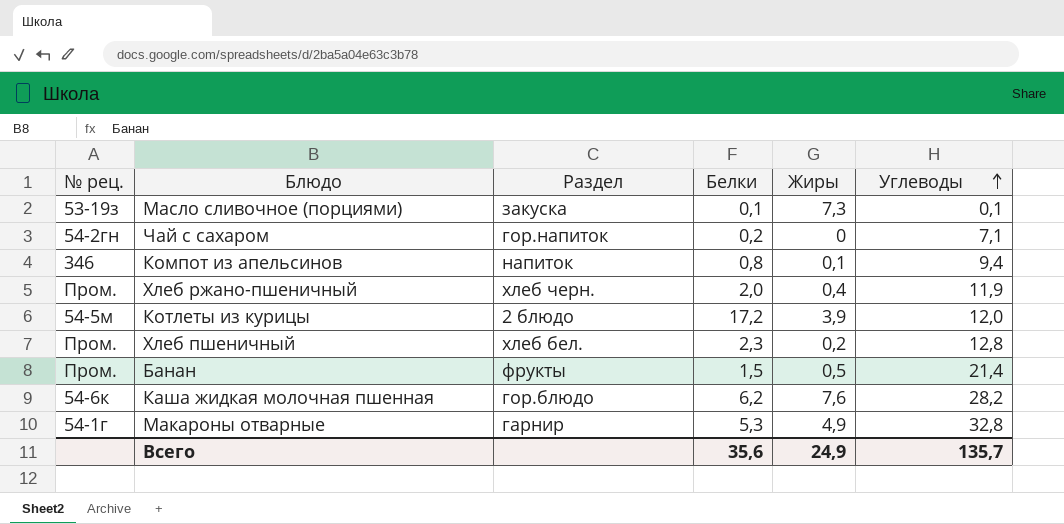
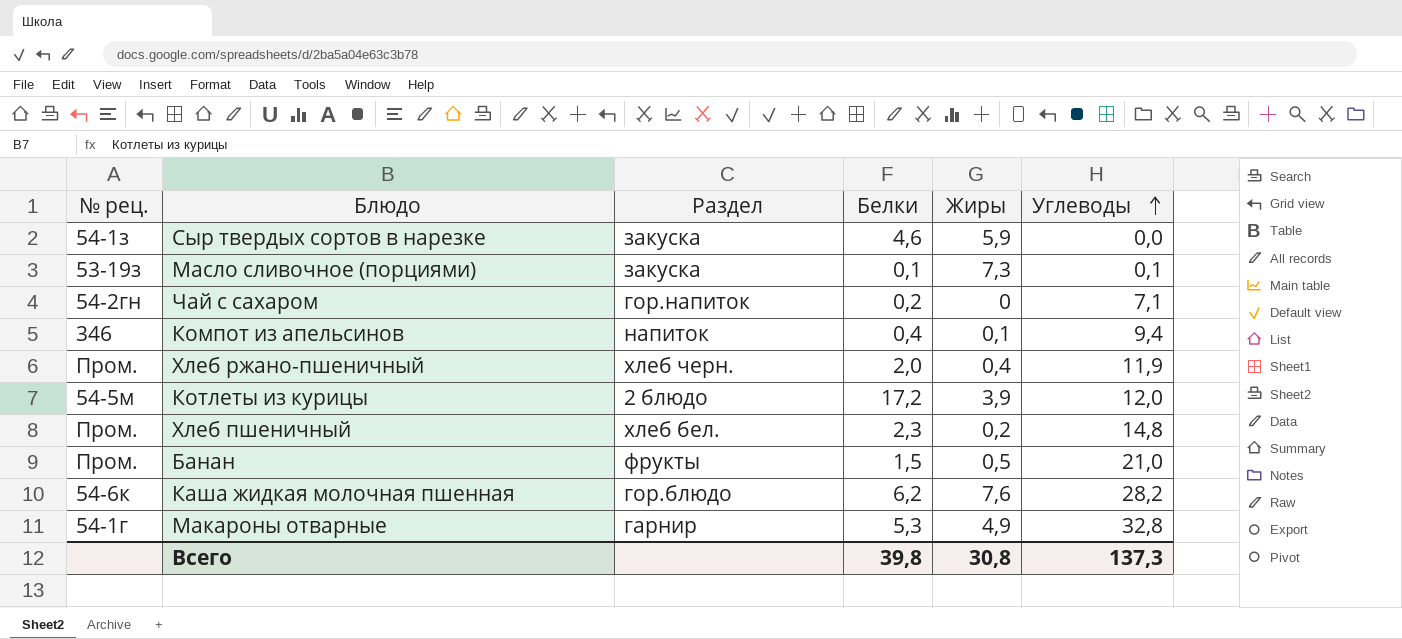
row Сыр твердых сортов в нарезке: none -> 54-1з | закуска | 4,6 | 5,9 | 0,0
Компот из апельсинов | Белки: 0,8 -> 0,4
Хлеб пшеничный | Углеводы: 12,8 -> 14,8
Банан | Углеводы: 21,4 -> 21,0
Всего | Белки: 35,6 -> 39,8
Всего | Жиры: 24,9 -> 30,8
Всего | Углеводы: 135,7 -> 137,3

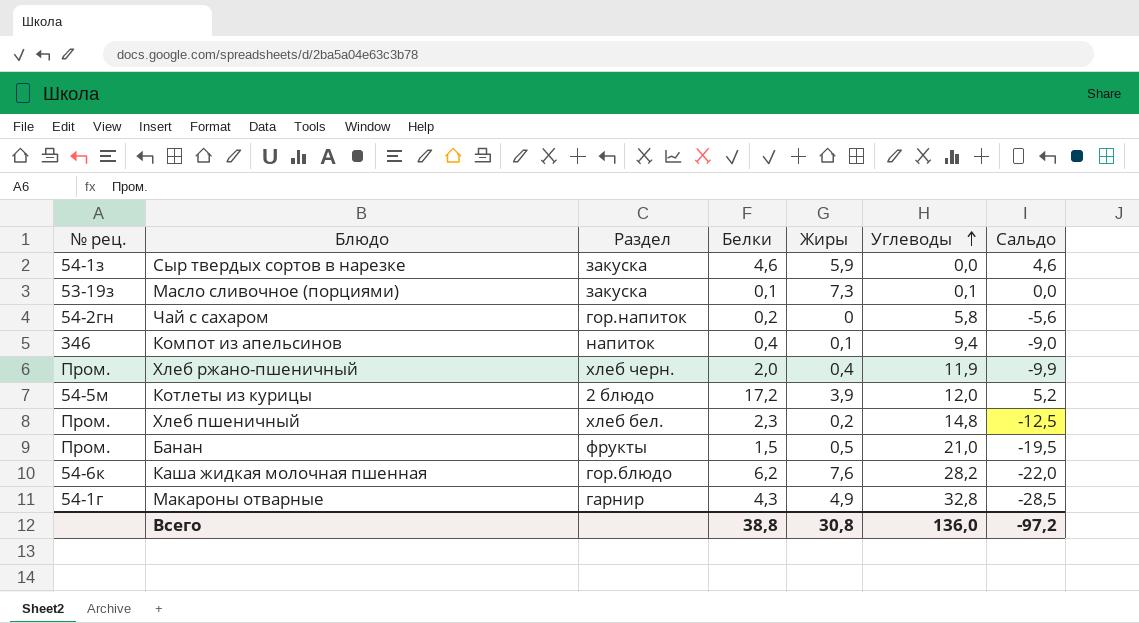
column Сальдо | formula: none -> [Белки] - [Углеводы]
Чай с сахаром | Углеводы: 7,1 -> 5,8
Макароны отварные | Белки: 5,3 -> 4,3
Всего | Белки: 39,8 -> 38,8
Всего | Углеводы: 137,3 -> 136,0

